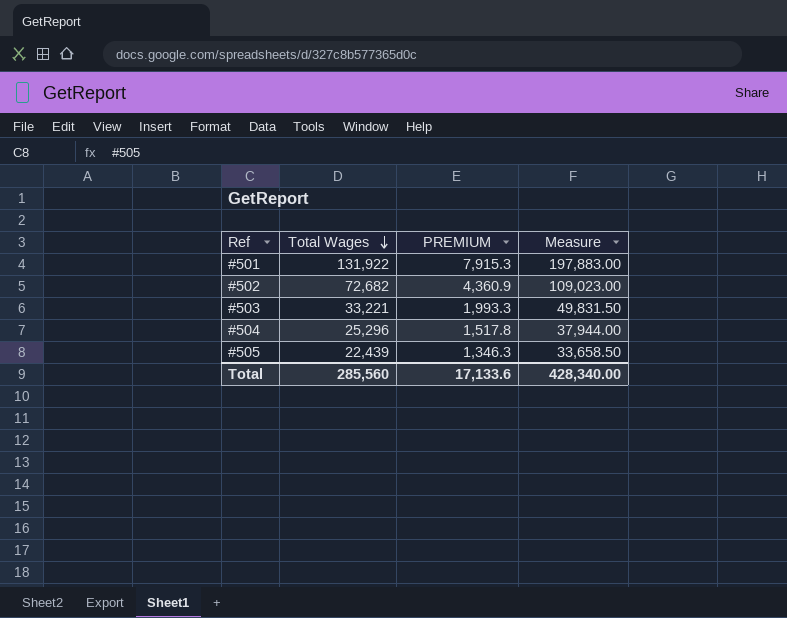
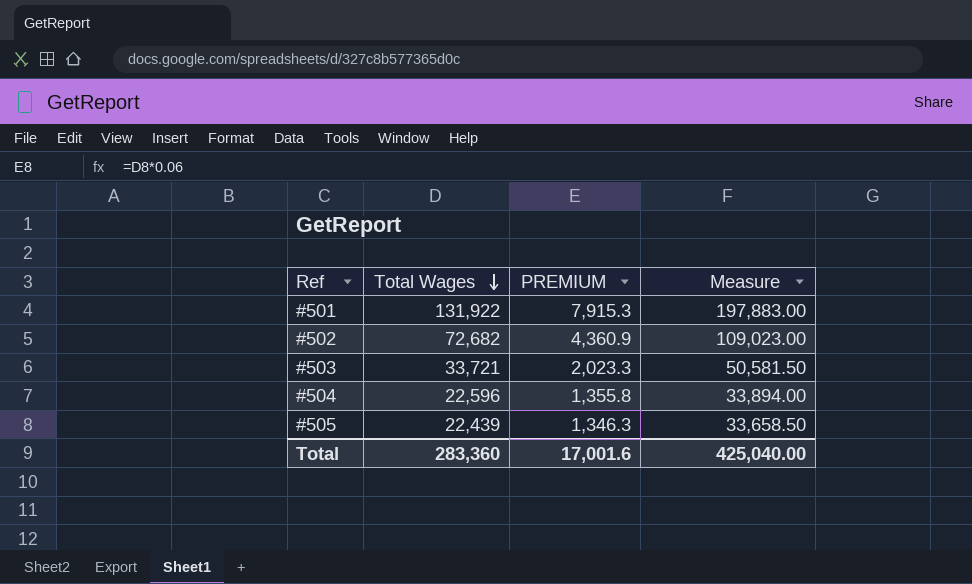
#503 | Total Wages: 33,221 -> 33,721
#503 | PREMIUM: 1,993.3 -> 2,023.3
#503 | Measure: 49,831.50 -> 50,581.50
#504 | Total Wages: 25,296 -> 22,596
#504 | PREMIUM: 1,517.8 -> 1,355.8
#504 | Measure: 37,944.00 -> 33,894.00
Total | Total Wages: 285,560 -> 283,360
Total | PREMIUM: 17,133.6 -> 17,001.6
Total | Measure: 428,340.00 -> 425,040.00

